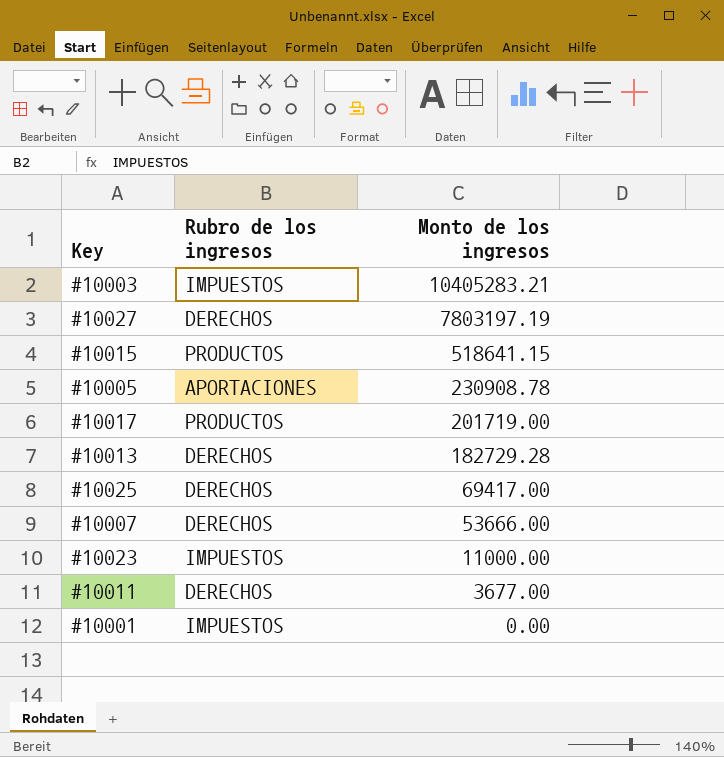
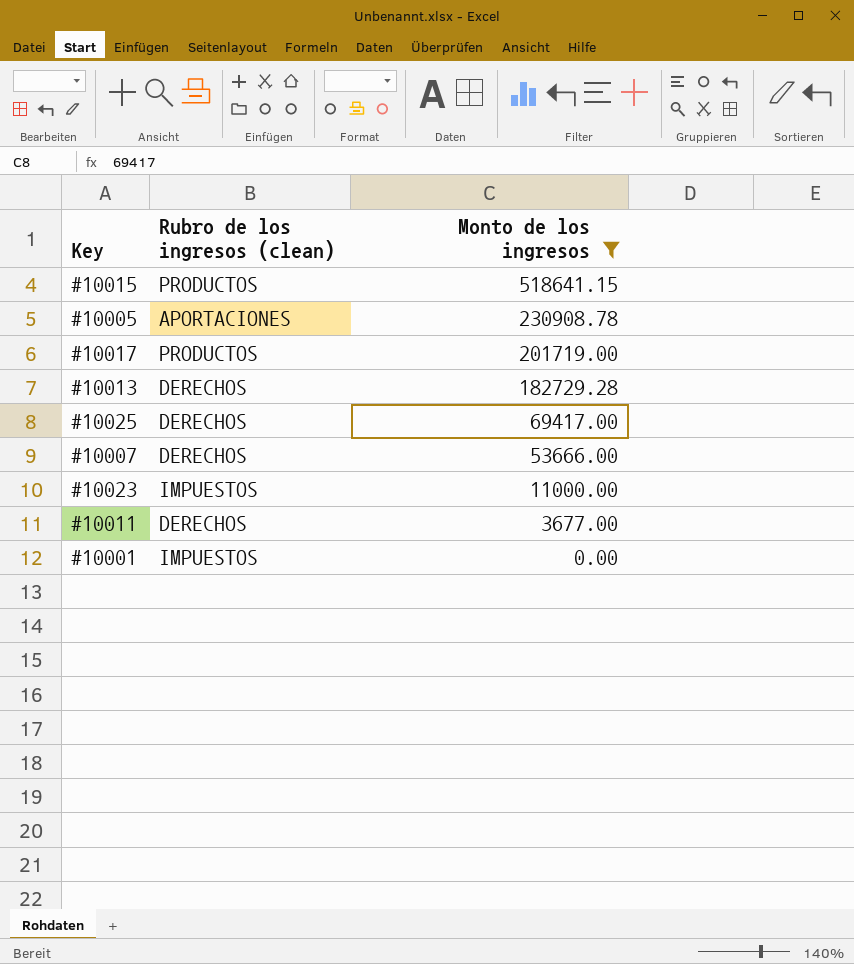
filter: none -> Monto de los ingresos <= 518641.15
column name: Rubro de los ingresos -> Rubro de los ingresos (clean)

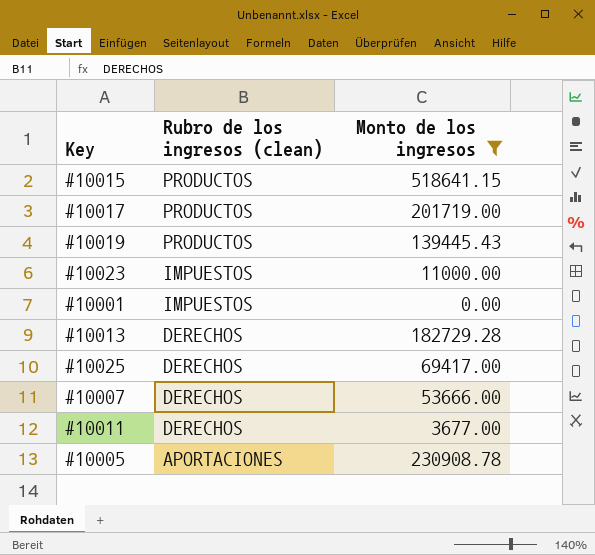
row order: Monto de los ingresos descending -> Rubro de los ingresos (clean) descending
row #10019: none -> PRODUCTOS | 139445.43

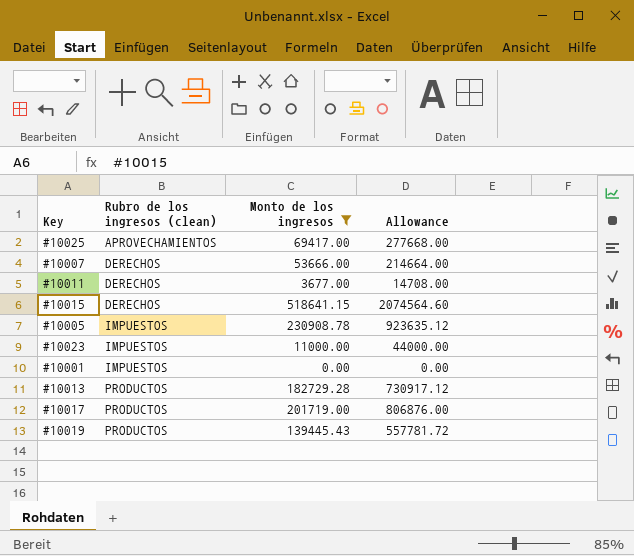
row order: Rubro de los ingresos (clean) descending -> Rubro de los ingresos (clean) ascending
column Allowance | formula: none -> [Monto de los ingresos] * 4
#10025 | Rubro de los ingresos (clean): DERECHOS -> APROVECHAMIENTOS
#10015 | Rubro de los ingresos (clean): PRODUCTOS -> DERECHOS
#10005 | Rubro de los ingresos (clean): APORTACIONES -> IMPUESTOS
#10013 | Rubro de los ingresos (clean): DERECHOS -> PRODUCTOS

